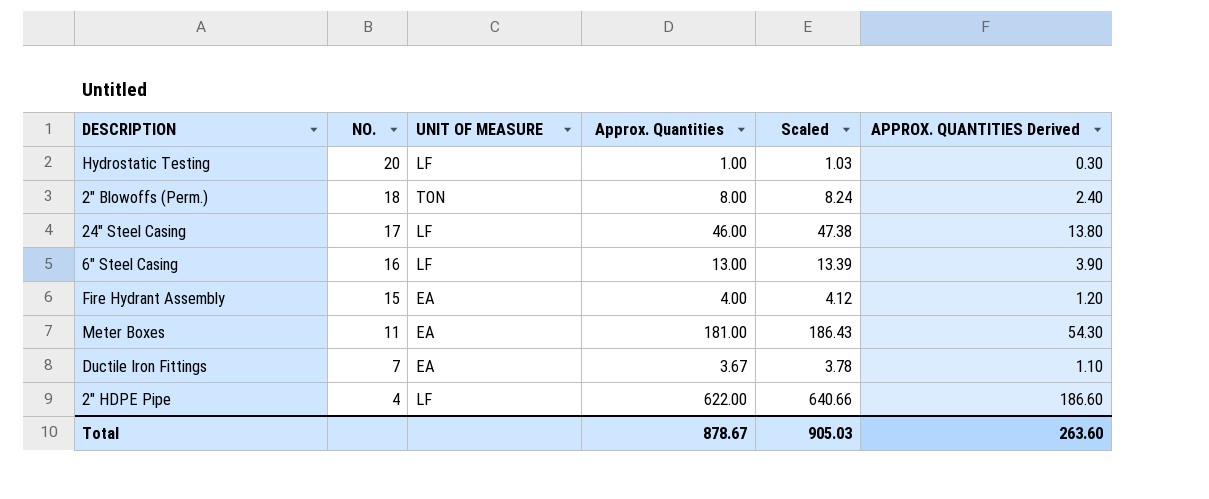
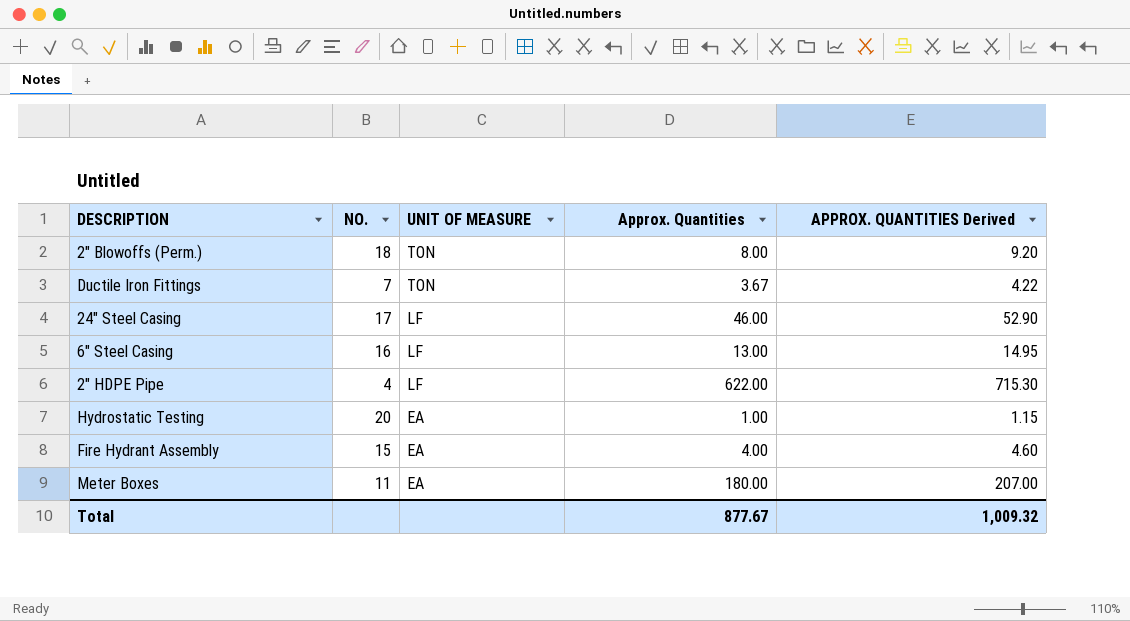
row order: NO. descending -> UNIT OF MEASURE descending
column Scaled | formula: [Approx. Quantities] * 1.03 -> none
column APPROX. QUANTITIES Derived | formula: [Approx. Quantities] * 0.3 -> [Approx. Quantities] * 1.15
Ductile Iron Fittings | UNIT OF MEASURE: EA -> TON
Hydrostatic Testing | UNIT OF MEASURE: LF -> EA
Meter Boxes | Approx. Quantities: 181.00 -> 180.00
Total | Approx. Quantities: 878.67 -> 877.67
Total | APPROX. QUANTITIES Derived: 263.60 -> 1,009.32

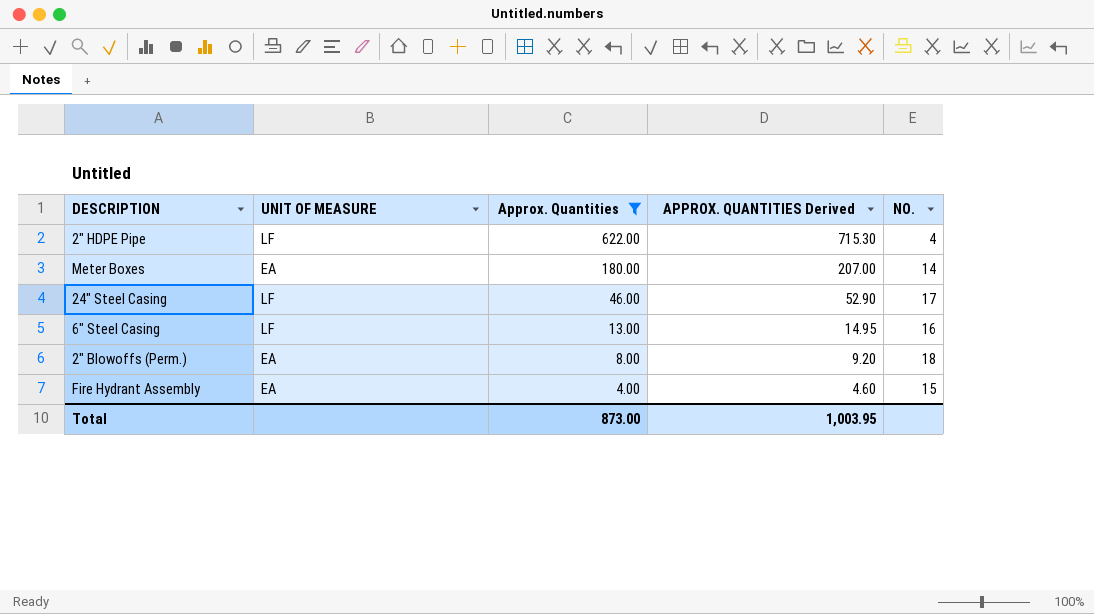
filter: none -> Approx. Quantities >= 4.00
row order: UNIT OF MEASURE descending -> Approx. Quantities descending
column NO. | position: 2 -> 5
Meter Boxes | NO.: 11 -> 14
2" Blowoffs (Perm.) | UNIT OF MEASURE: TON -> EA
Total | Approx. Quantities: 877.67 -> 873.00
Total | APPROX. QUANTITIES Derived: 1,009.32 -> 1,003.95

